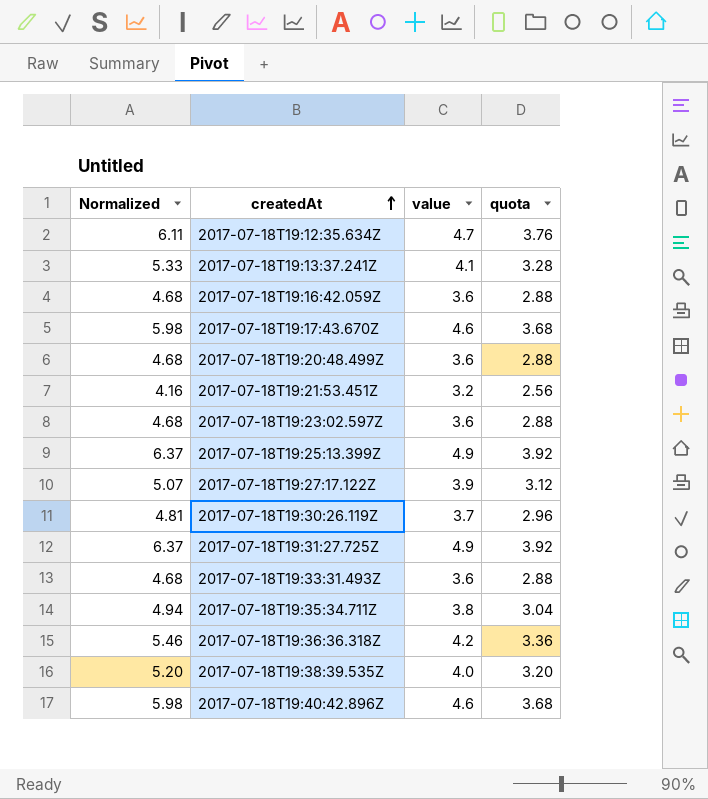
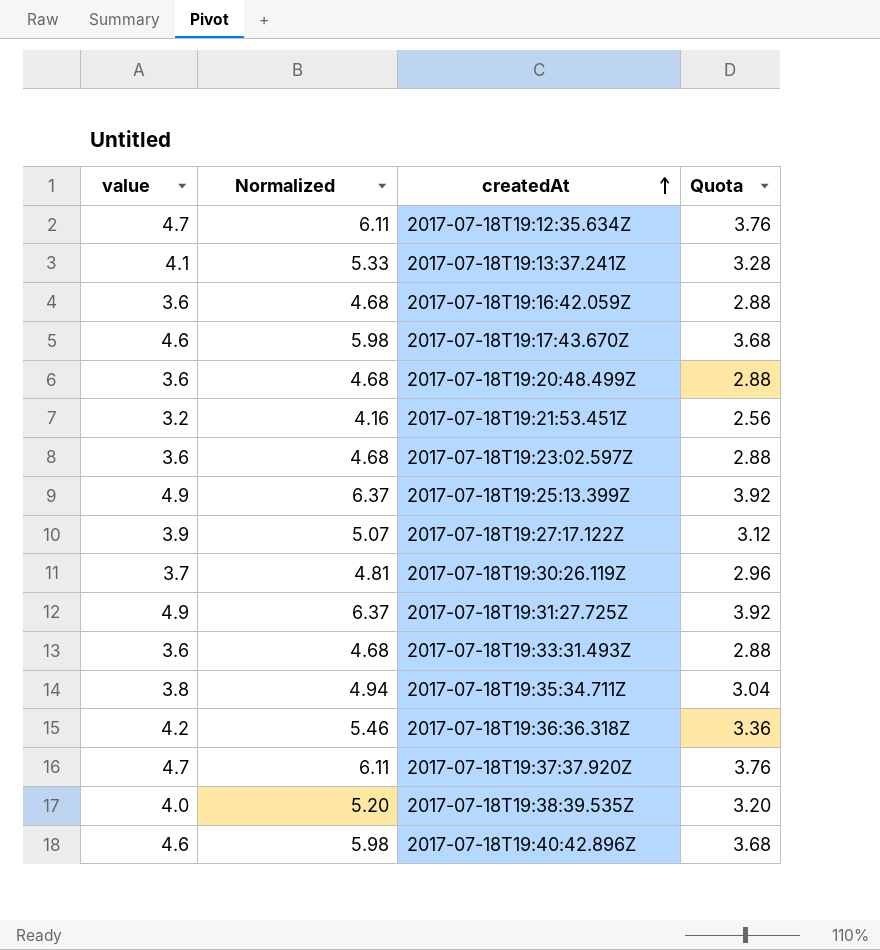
column value | position: 3 -> 1
column name: quota -> Quota
row 2017-07-18T19:37:37.920Z: none -> 4.7 | 6.11 | 3.76

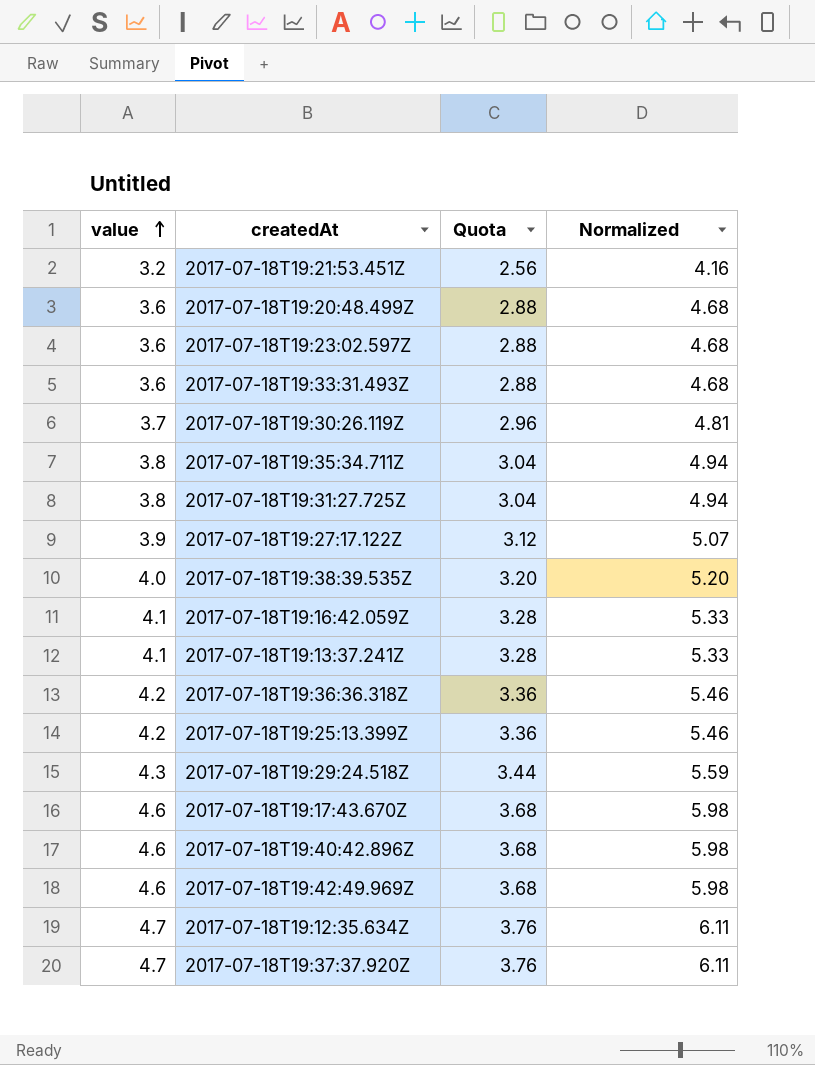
row order: createdAt ascending -> value ascending
column Normalized | position: 2 -> 4
2017-07-18T19:31:27.725Z | value: 4.9 -> 3.8
2017-07-18T19:31:27.725Z | Quota: 3.92 -> 3.04
2017-07-18T19:31:27.725Z | Normalized: 6.37 -> 4.94
2017-07-18T19:16:42.059Z | value: 3.6 -> 4.1
2017-07-18T19:16:42.059Z | Quota: 2.88 -> 3.28
2017-07-18T19:16:42.059Z | Normalized: 4.68 -> 5.33
2017-07-18T19:25:13.399Z | value: 4.9 -> 4.2
2017-07-18T19:25:13.399Z | Quota: 3.92 -> 3.36
2017-07-18T19:25:13.399Z | Normalized: 6.37 -> 5.46
row 2017-07-18T19:29:24.518Z: none -> 4.3 | 3.44 | 5.59
row 2017-07-18T19:42:49.969Z: none -> 4.6 | 3.68 | 5.98

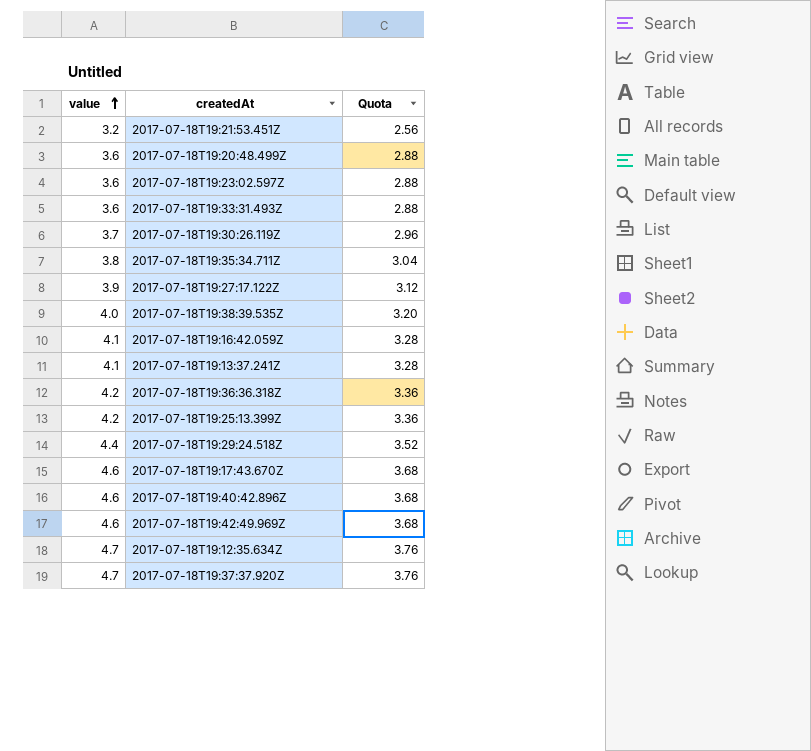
column Normalized | formula: [value] * 1.3 -> none
row 2017-07-18T19:31:27.725Z: 3.8 | 3.04 | 4.94 -> none
2017-07-18T19:29:24.518Z | value: 4.3 -> 4.4
2017-07-18T19:29:24.518Z | Quota: 3.44 -> 3.52

